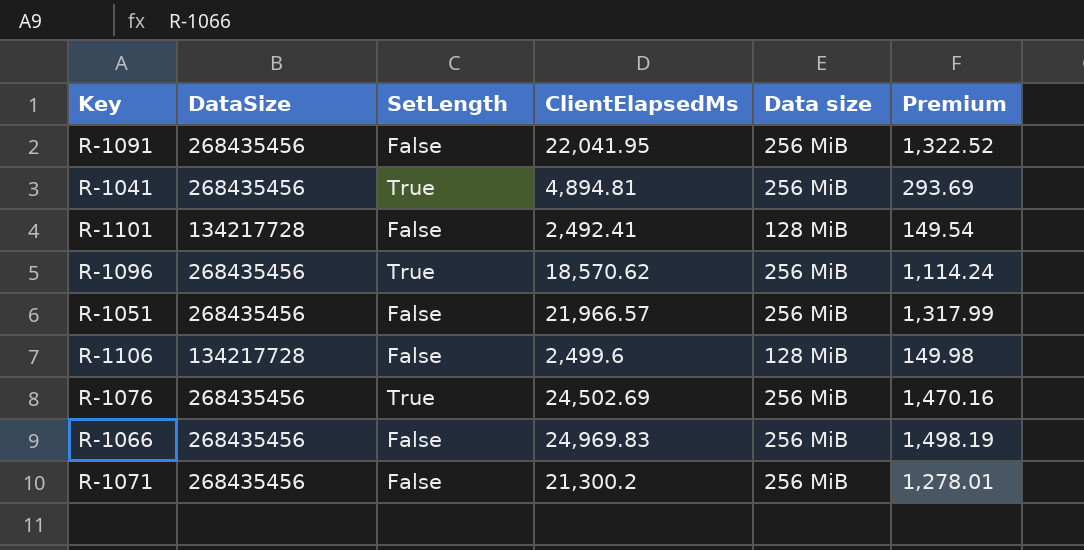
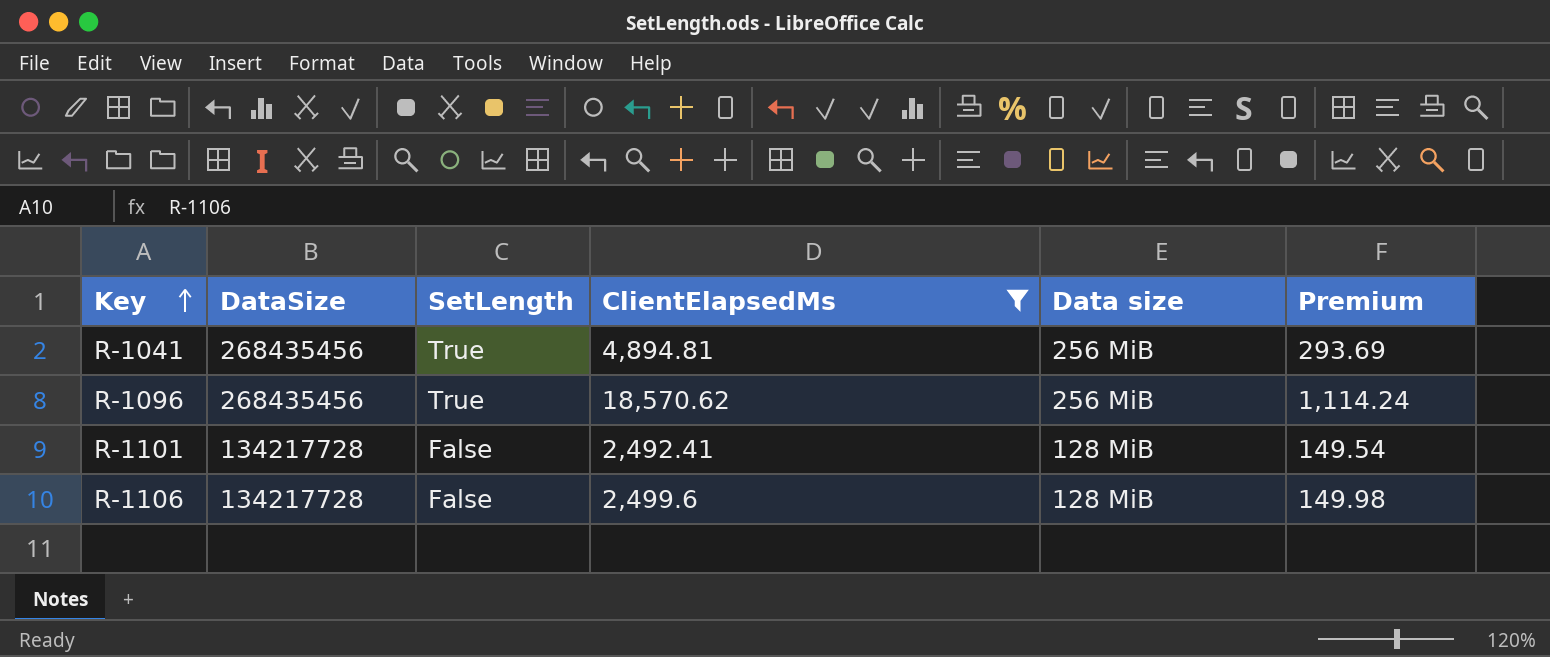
filter: none -> ClientElapsedMs <= 18,570.62
row order: none -> Key ascending

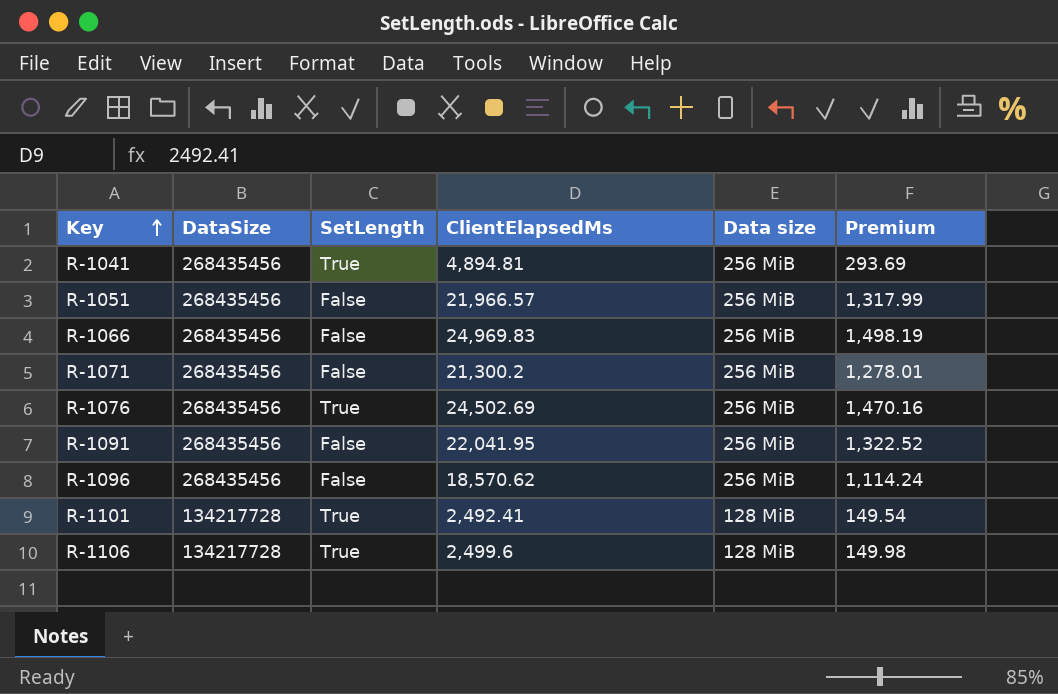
filter: ClientElapsedMs <= 18,570.62 -> none
R-1096 | SetLength: True -> False
R-1101 | SetLength: False -> True
R-1106 | SetLength: False -> True

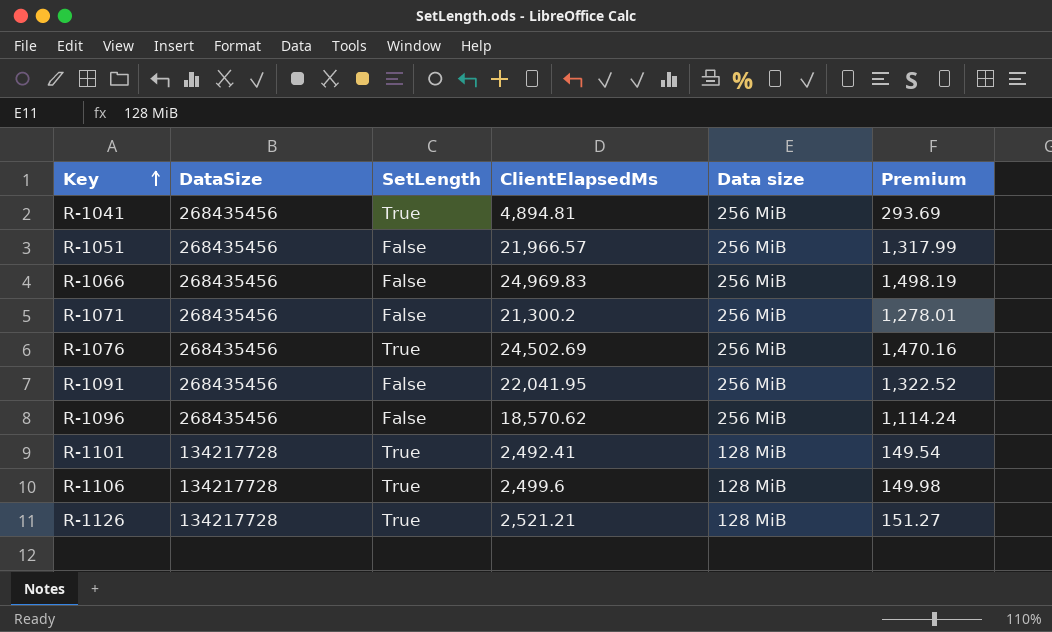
row R-1126: none -> 134217728 | True | 2,521.21 | 128 MiB | 151.27

